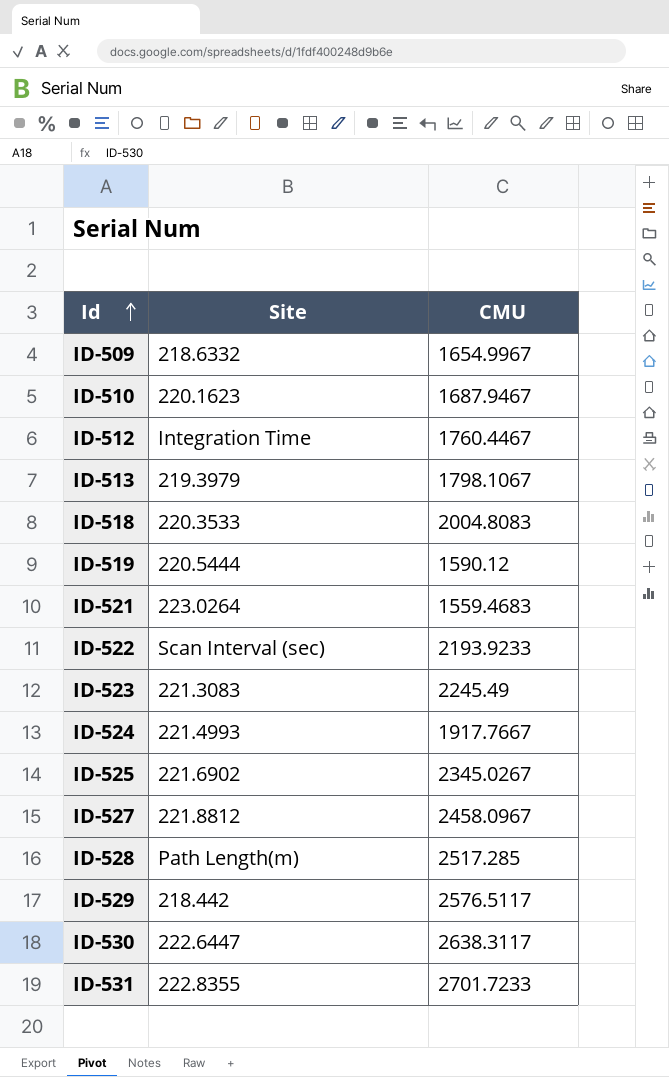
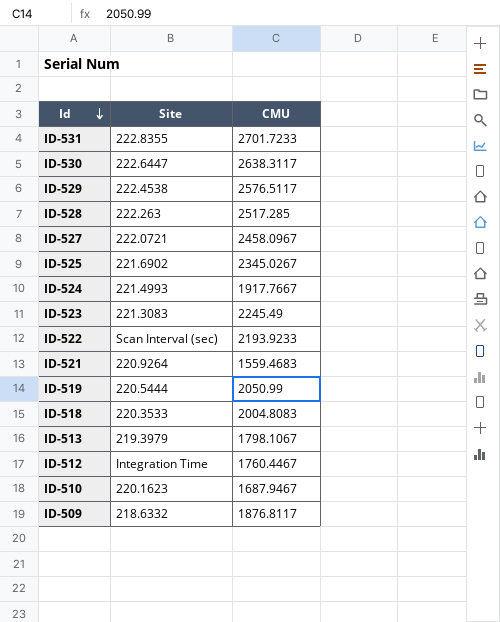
row order: Id ascending -> Id descending
ID-529 | Site: 218.442 -> 222.4538
ID-528 | Site: Path Length(m) -> 222.263
ID-527 | Site: 221.8812 -> 222.0721
ID-521 | Site: 223.0264 -> 220.9264
ID-519 | CMU: 1590.12 -> 2050.99
ID-509 | CMU: 1654.9967 -> 1876.8117

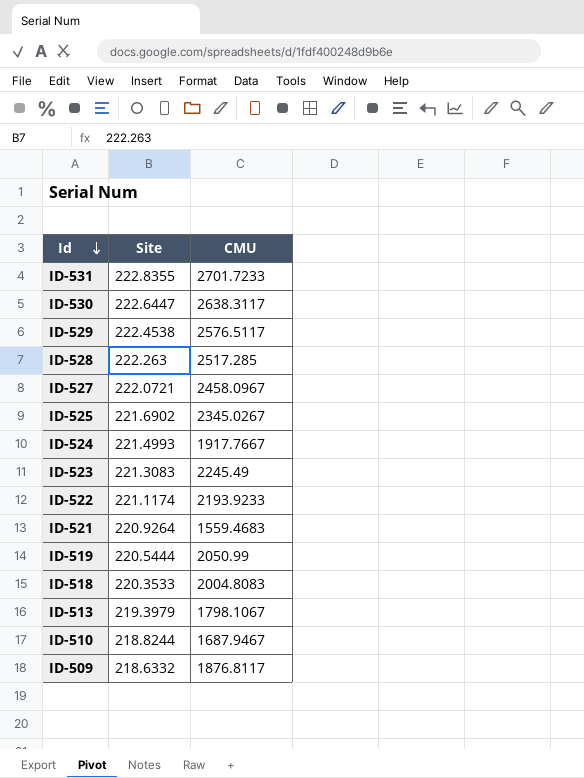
row ID-512: Integration Time | 1760.4467 -> none
ID-522 | Site: Scan Interval (sec) -> 221.1174
ID-510 | Site: 220.1623 -> 218.8244

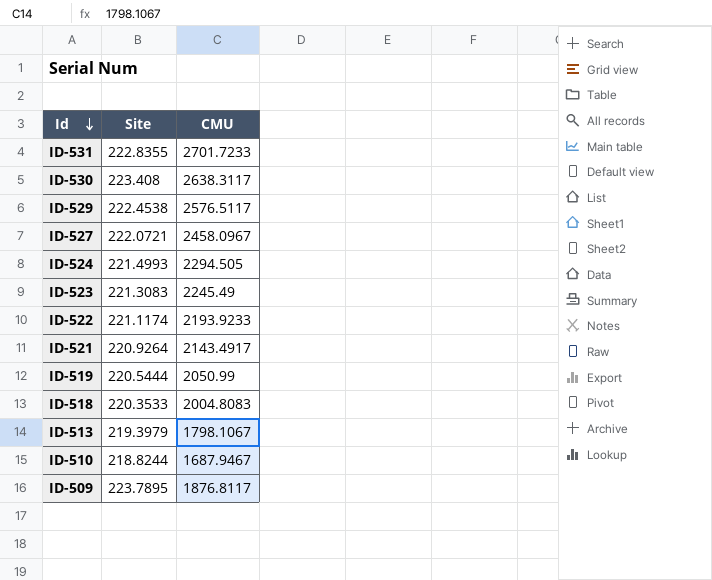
row ID-528: 222.263 | 2517.285 -> none
row ID-525: 221.6902 | 2345.0267 -> none
ID-530 | Site: 222.6447 -> 223.408
ID-524 | CMU: 1917.7667 -> 2294.505
ID-521 | CMU: 1559.4683 -> 2143.4917
ID-509 | Site: 218.6332 -> 223.7895

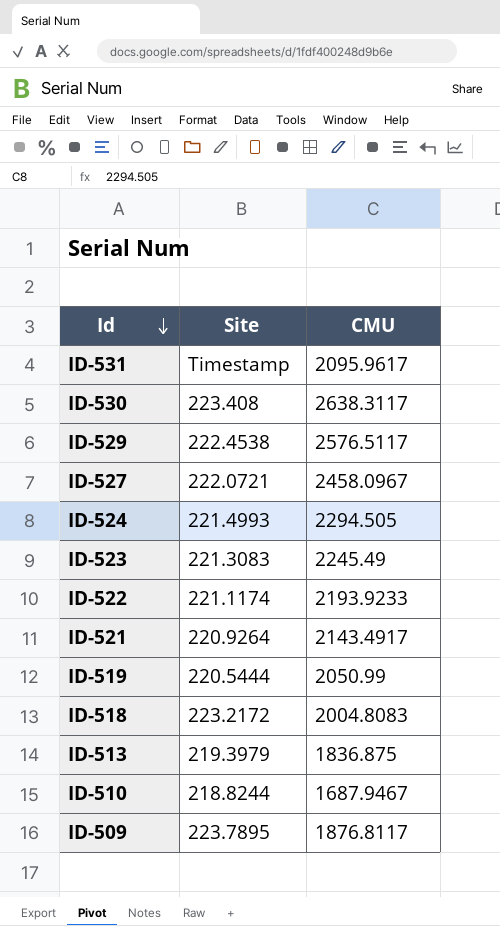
ID-531 | Site: 222.8355 -> Timestamp
ID-531 | CMU: 2701.7233 -> 2095.9617
ID-518 | Site: 220.3533 -> 223.2172
ID-513 | CMU: 1798.1067 -> 1836.875

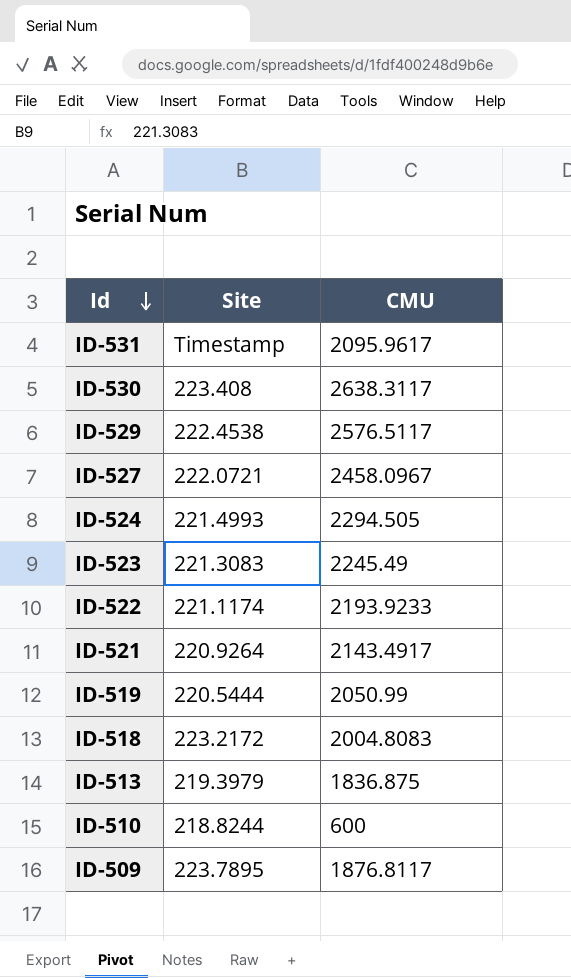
ID-510 | CMU: 1687.9467 -> 600

